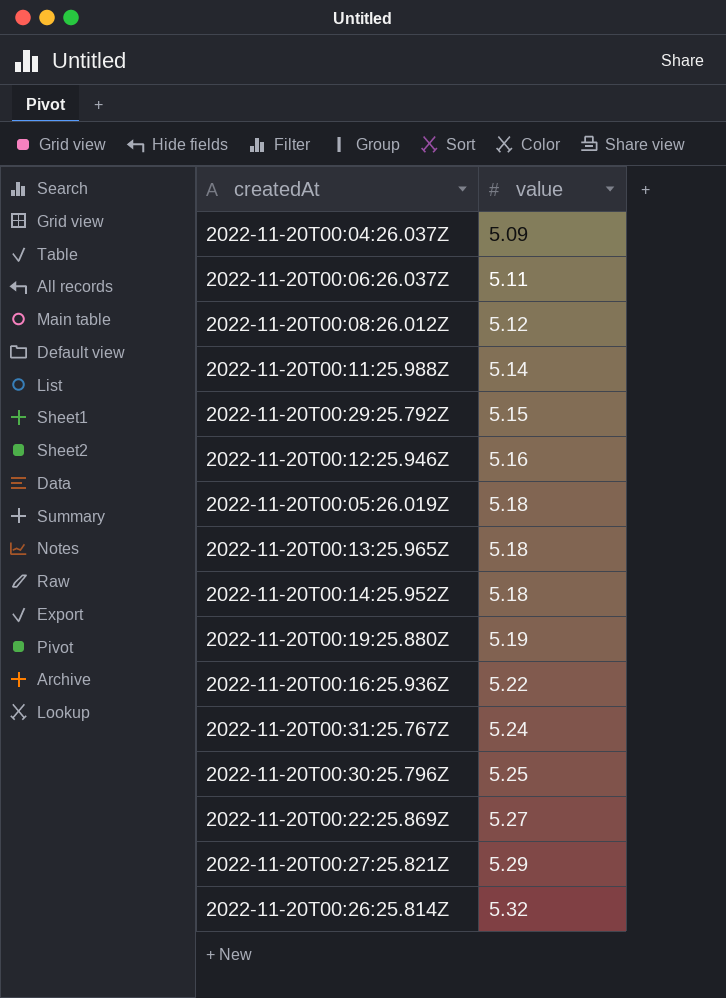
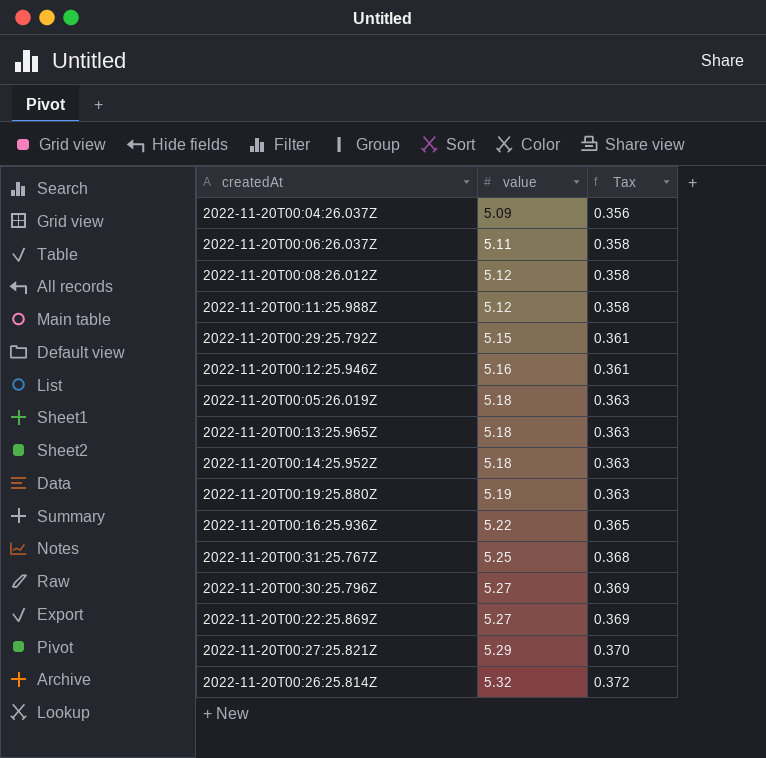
column Tax | formula: none -> [value] * 0.07
2022-11-20T00:11:25.988Z | value: 5.14 -> 5.12
2022-11-20T00:31:25.767Z | value: 5.24 -> 5.25
2022-11-20T00:30:25.796Z | value: 5.25 -> 5.27

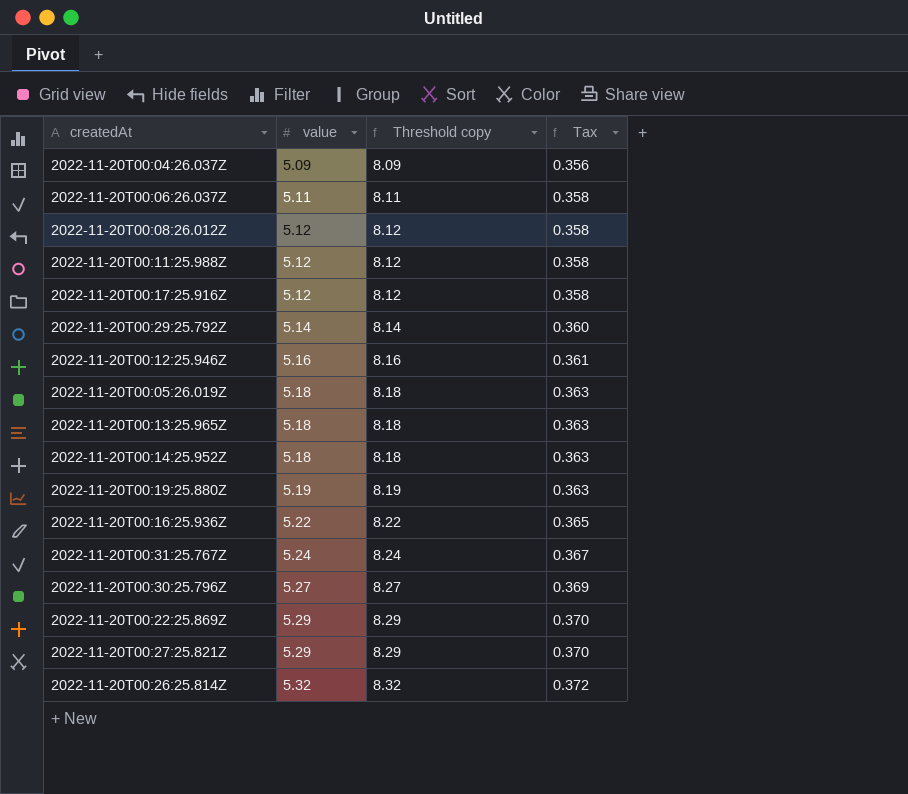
column Threshold copy | formula: none -> [value] + 3
row 2022-11-20T00:17:25.916Z: none -> 5.12 | 8.12 | 0.358
2022-11-20T00:29:25.792Z | value: 5.15 -> 5.14
2022-11-20T00:29:25.792Z | Tax: 0.361 -> 0.360
2022-11-20T00:31:25.767Z | value: 5.25 -> 5.24
2022-11-20T00:31:25.767Z | Tax: 0.368 -> 0.367
2022-11-20T00:22:25.869Z | value: 5.27 -> 5.29
2022-11-20T00:22:25.869Z | Tax: 0.369 -> 0.370

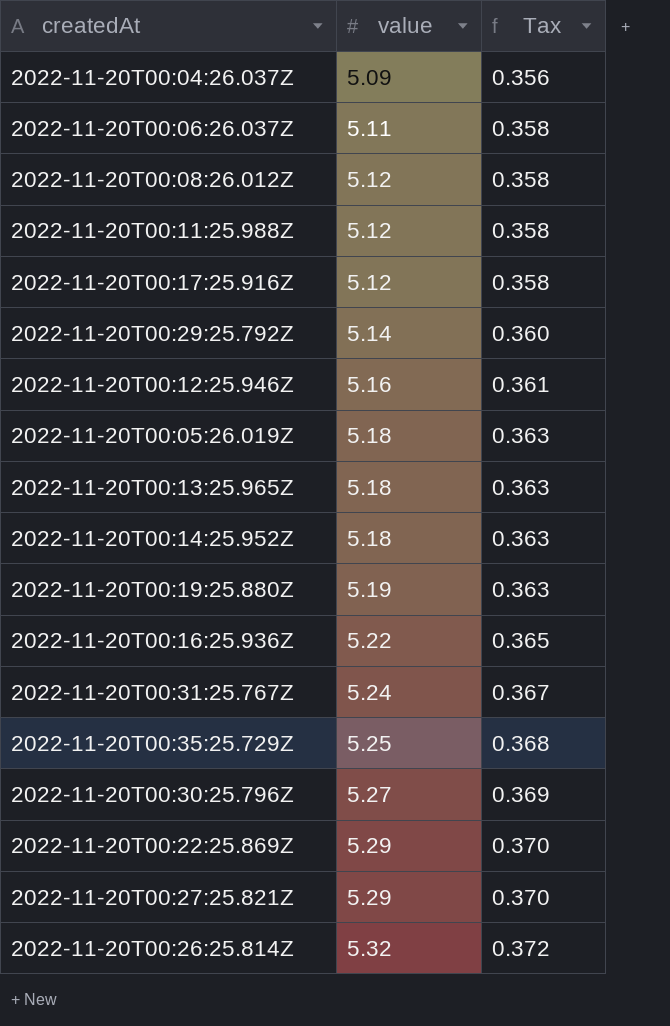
column Threshold copy | formula: [value] + 3 -> none
row 2022-11-20T00:35:25.729Z: none -> 5.25 | 0.368

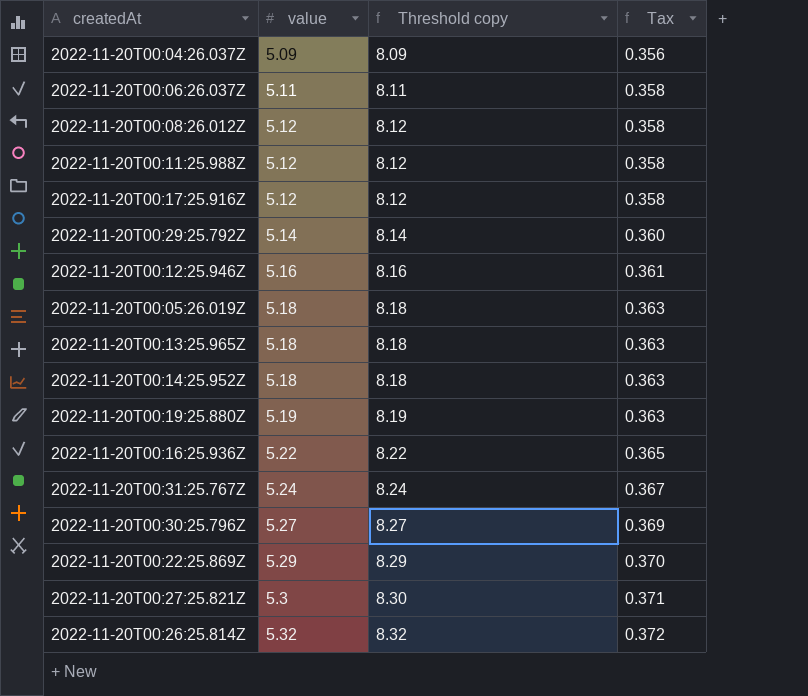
column Threshold copy | formula: none -> [value] + 3
row 2022-11-20T00:35:25.729Z: 5.25 | 0.368 -> none
2022-11-20T00:27:25.821Z | value: 5.29 -> 5.3
2022-11-20T00:27:25.821Z | Tax: 0.370 -> 0.371

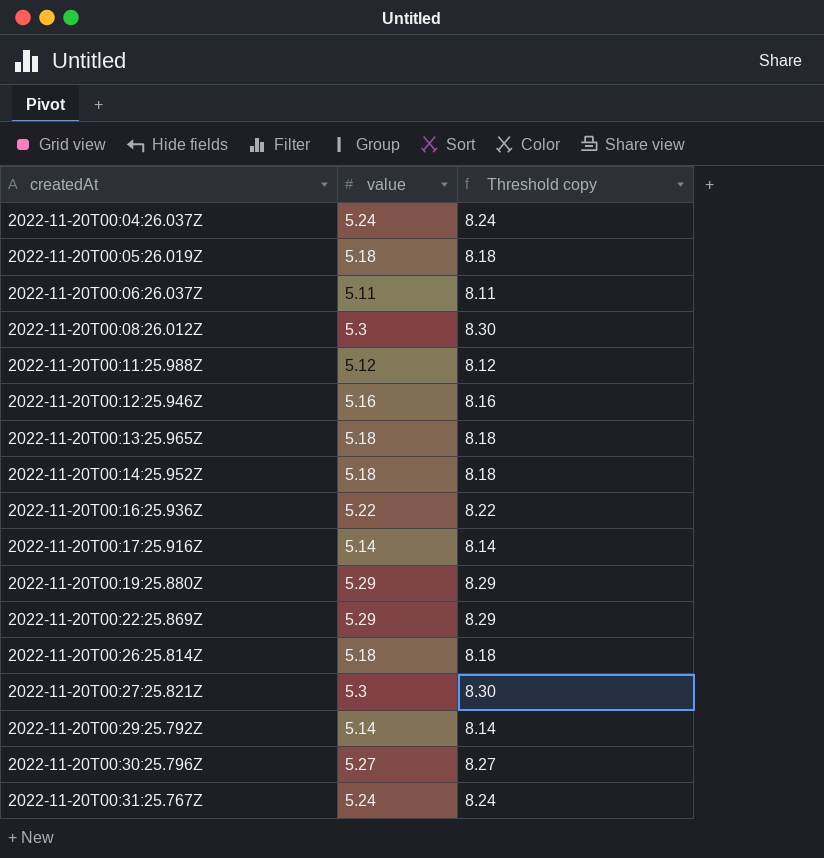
row order: value ascending -> createdAt ascending
column Tax | formula: [value] * 0.07 -> none
2022-11-20T00:04:26.037Z | value: 5.09 -> 5.24
2022-11-20T00:04:26.037Z | Threshold copy: 8.09 -> 8.24
2022-11-20T00:08:26.012Z | value: 5.12 -> 5.3
2022-11-20T00:08:26.012Z | Threshold copy: 8.12 -> 8.30
2022-11-20T00:17:25.916Z | value: 5.12 -> 5.14
2022-11-20T00:17:25.916Z | Threshold copy: 8.12 -> 8.14
2022-11-20T00:19:25.880Z | value: 5.19 -> 5.29
2022-11-20T00:19:25.880Z | Threshold copy: 8.19 -> 8.29
2022-11-20T00:26:25.814Z | value: 5.32 -> 5.18
2022-11-20T00:26:25.814Z | Threshold copy: 8.32 -> 8.18

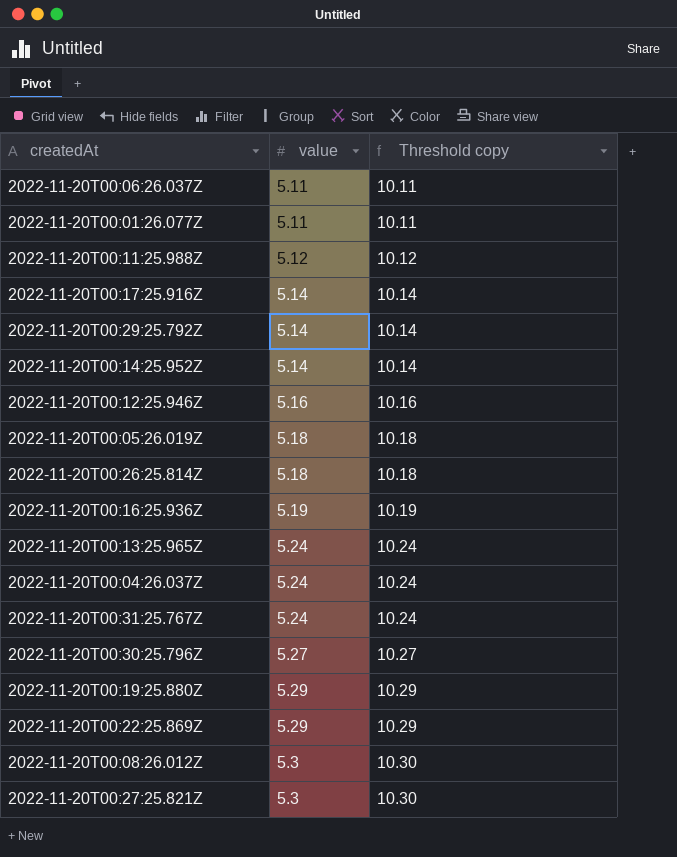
row order: createdAt ascending -> value ascending
column Threshold copy | formula: [value] + 3 -> [value] + 5
row 2022-11-20T00:01:26.077Z: none -> 5.11 | 10.11
2022-11-20T00:14:25.952Z | value: 5.18 -> 5.14
2022-11-20T00:16:25.936Z | value: 5.22 -> 5.19
2022-11-20T00:13:25.965Z | value: 5.18 -> 5.24

